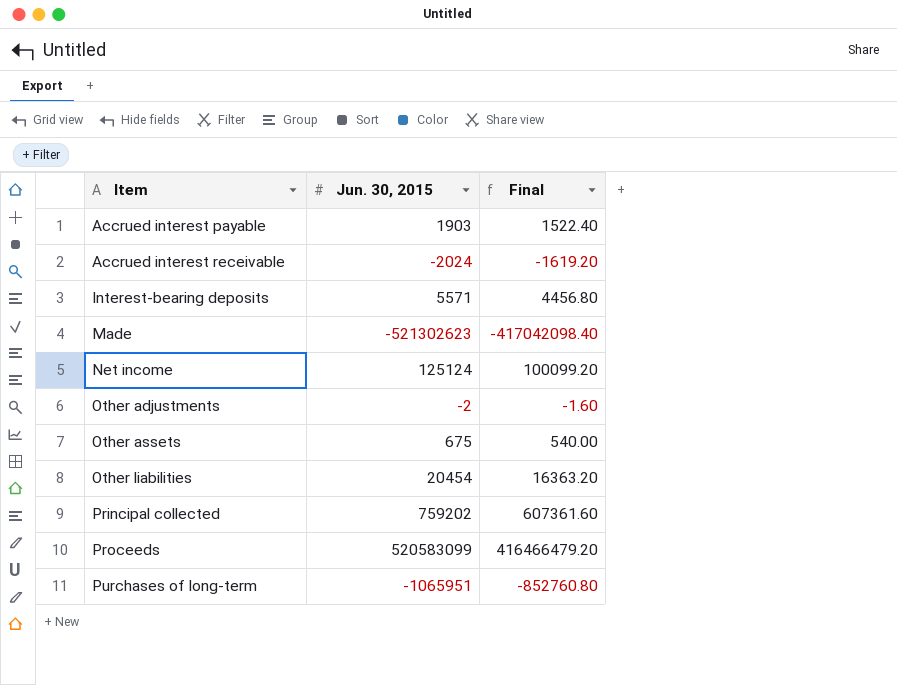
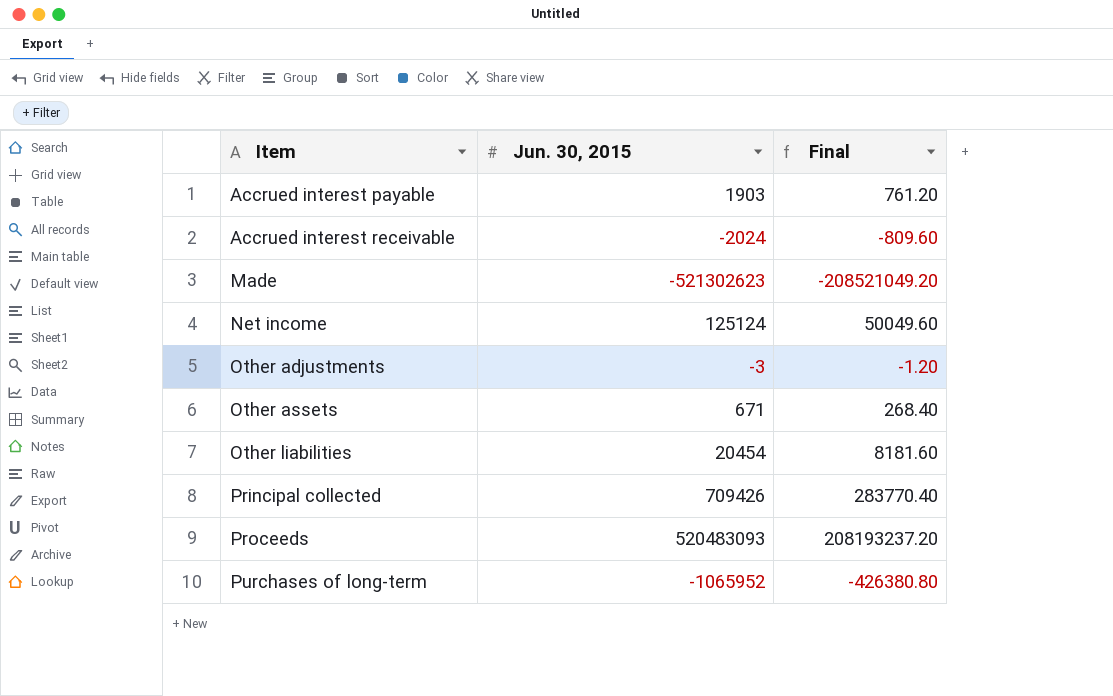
column Final | formula: [Jun. 30, 2015] * 0.8 -> [Jun. 30, 2015] * 0.4
row Interest-bearing deposits: 5571 | 4456.80 -> none
Other adjustments | Jun. 30, 2015: -2 -> -3
Other assets | Jun. 30, 2015: 675 -> 671
Principal collected | Jun. 30, 2015: 759202 -> 709426
Proceeds | Jun. 30, 2015: 520583099 -> 520483093
Purchases of long-term | Jun. 30, 2015: -1065951 -> -1065952

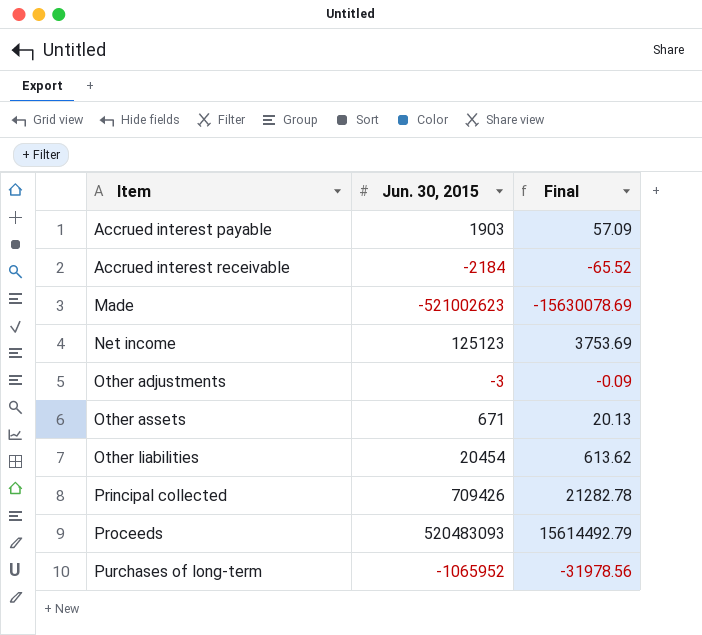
column Final | formula: [Jun. 30, 2015] * 0.4 -> [Jun. 30, 2015] * 0.03
Accrued interest receivable | Jun. 30, 2015: -2024 -> -2184
Made | Jun. 30, 2015: -521302623 -> -521002623
Net income | Jun. 30, 2015: 125124 -> 125123

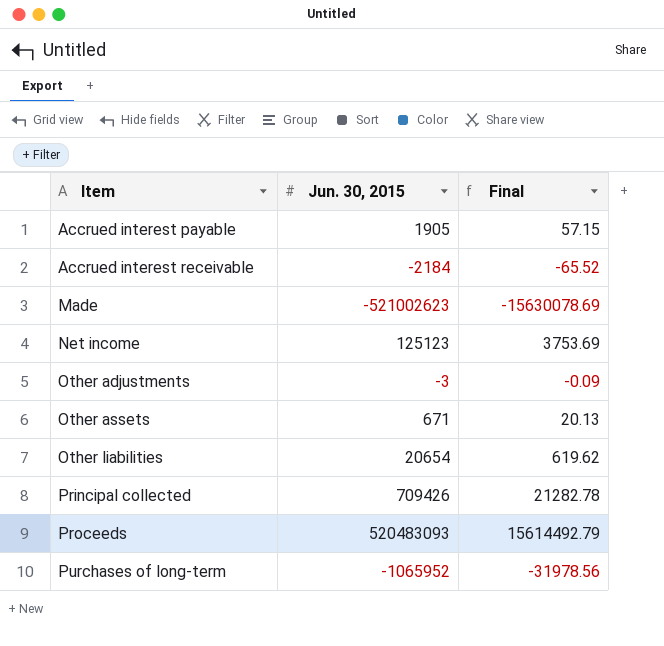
Accrued interest payable | Jun. 30, 2015: 1903 -> 1905
Accrued interest payable | Final: 57.09 -> 57.15
Other liabilities | Jun. 30, 2015: 20454 -> 20654
Other liabilities | Final: 613.62 -> 619.62

